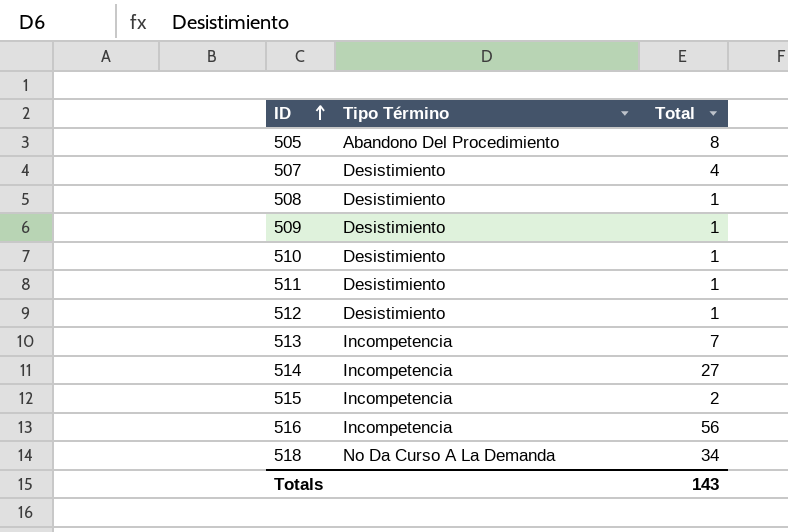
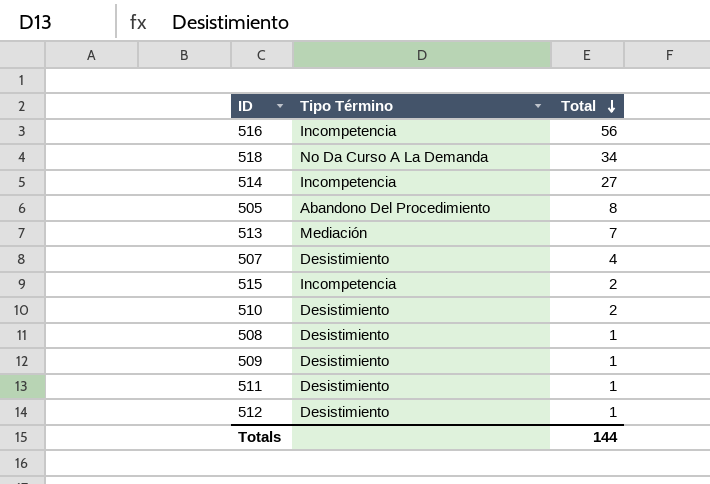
row order: ID ascending -> Total descending
513 | Tipo Término: Incompetencia -> Mediación
510 | Total: 1 -> 2
Totals | Total: 143 -> 144

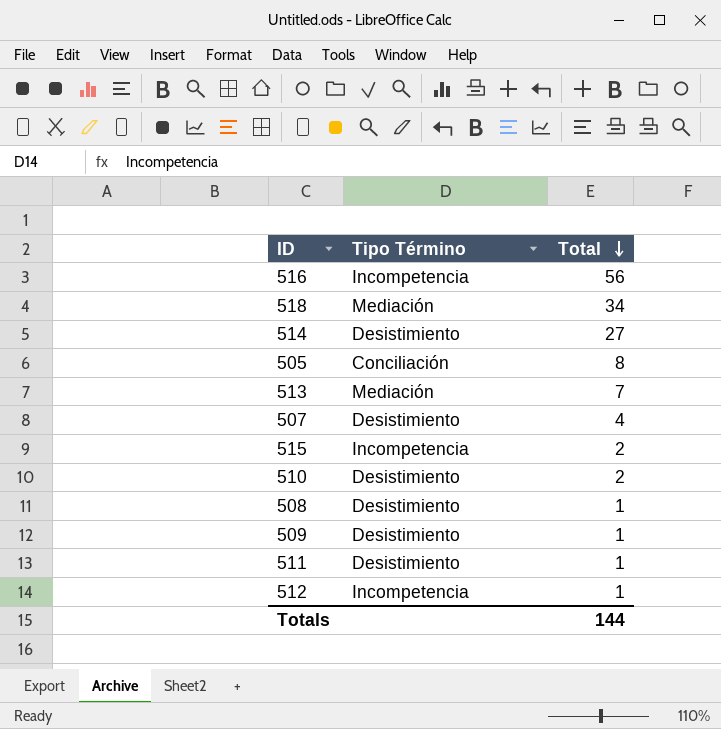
518 | Tipo Término: No Da Curso A La Demanda -> Mediación
514 | Tipo Término: Incompetencia -> Desistimiento
505 | Tipo Término: Abandono Del Procedimiento -> Conciliación
512 | Tipo Término: Desistimiento -> Incompetencia

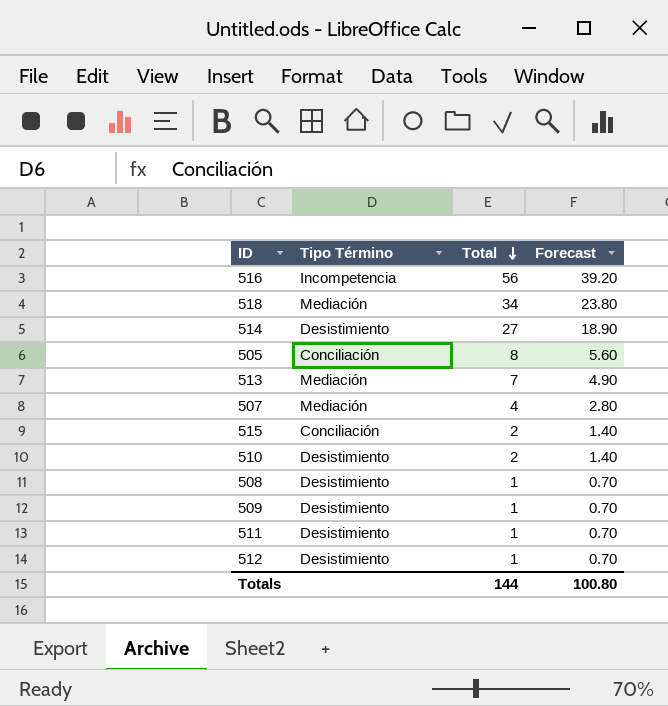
column Forecast | formula: none -> [Total] * 0.7
507 | Tipo Término: Desistimiento -> Mediación
515 | Tipo Término: Incompetencia -> Conciliación
512 | Tipo Término: Incompetencia -> Desistimiento

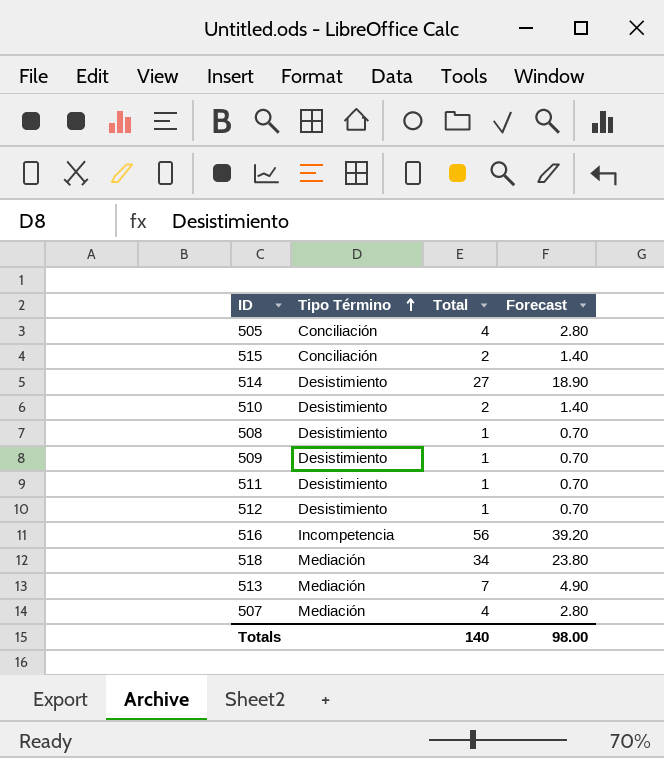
row order: Total descending -> Tipo Término ascending
505 | Total: 8 -> 4
505 | Forecast: 5.60 -> 2.80
Totals | Total: 144 -> 140
Totals | Forecast: 100.80 -> 98.00

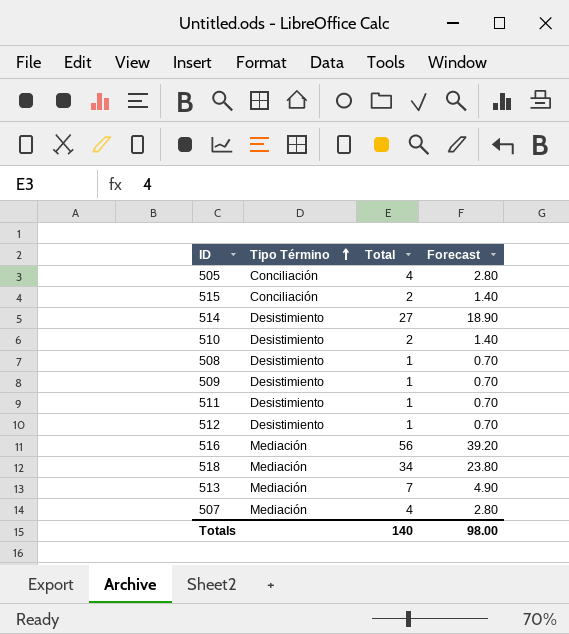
516 | Tipo Término: Incompetencia -> Mediación

